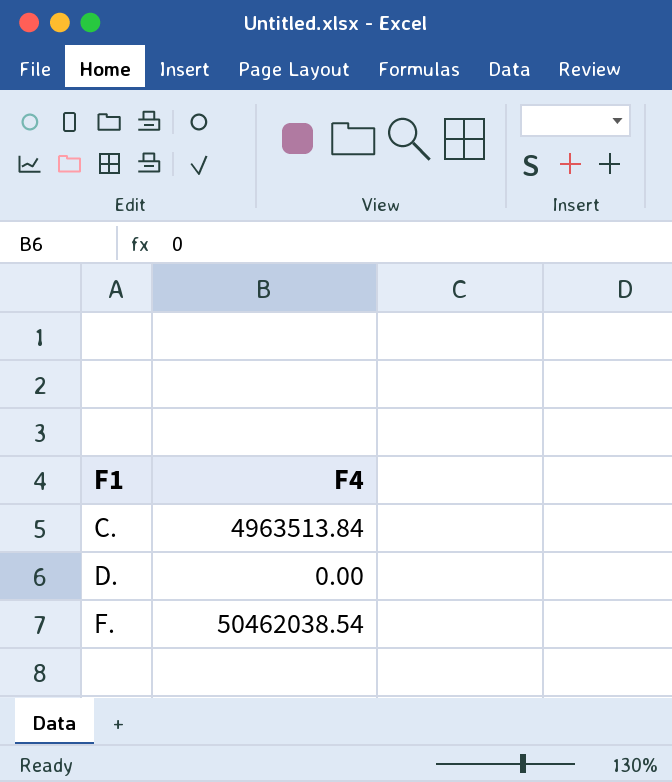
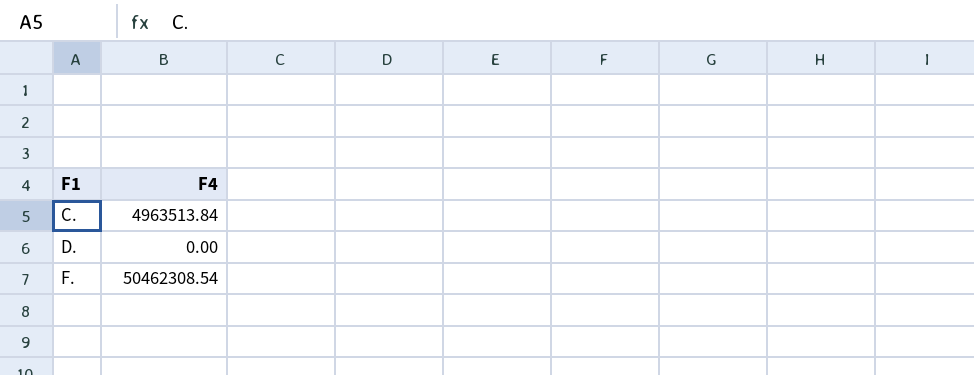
F. | F4: 50462038.54 -> 50462308.54

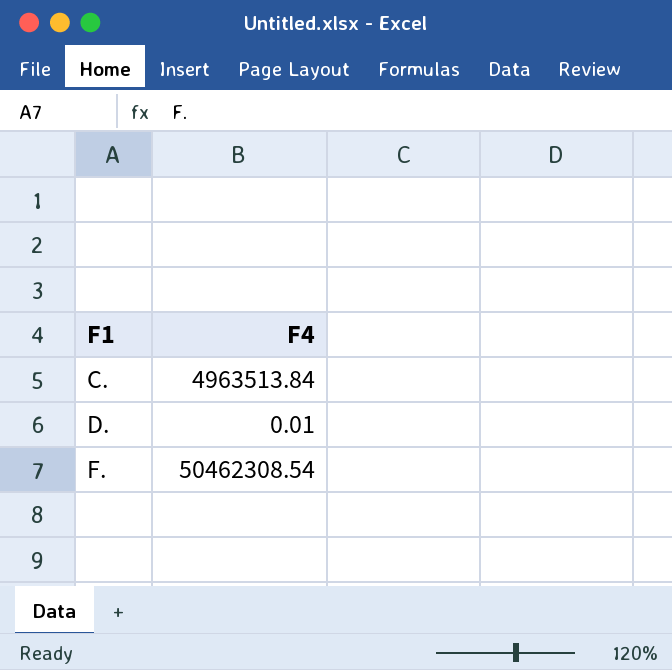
D. | F4: 0.00 -> 0.01

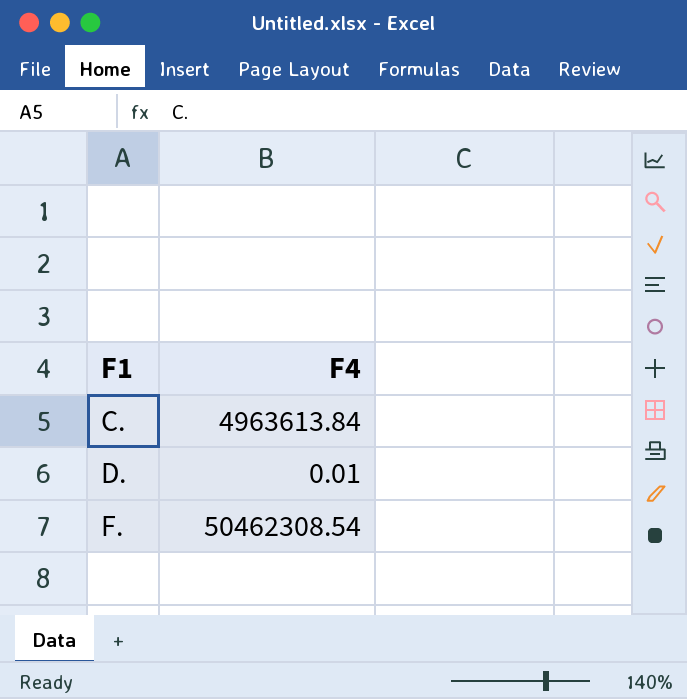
C. | F4: 4963513.84 -> 4963613.84

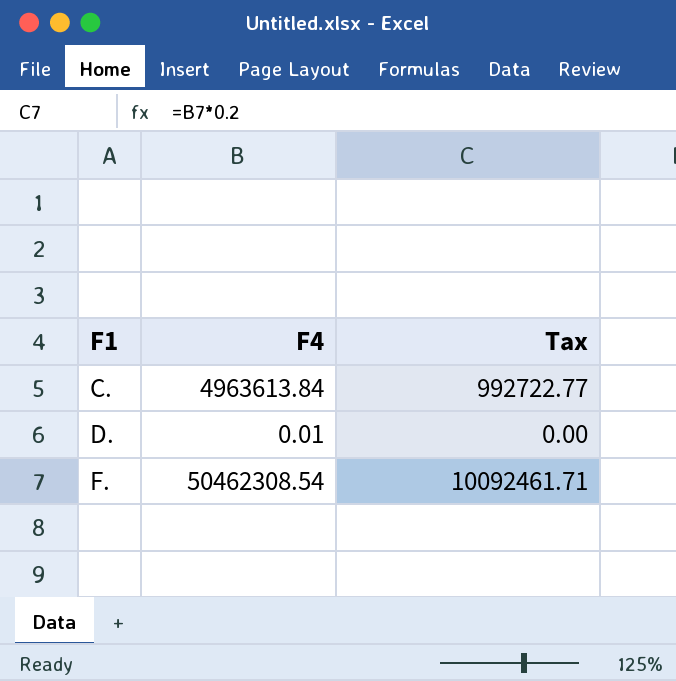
column Tax | formula: none -> [F4] * 0.2

